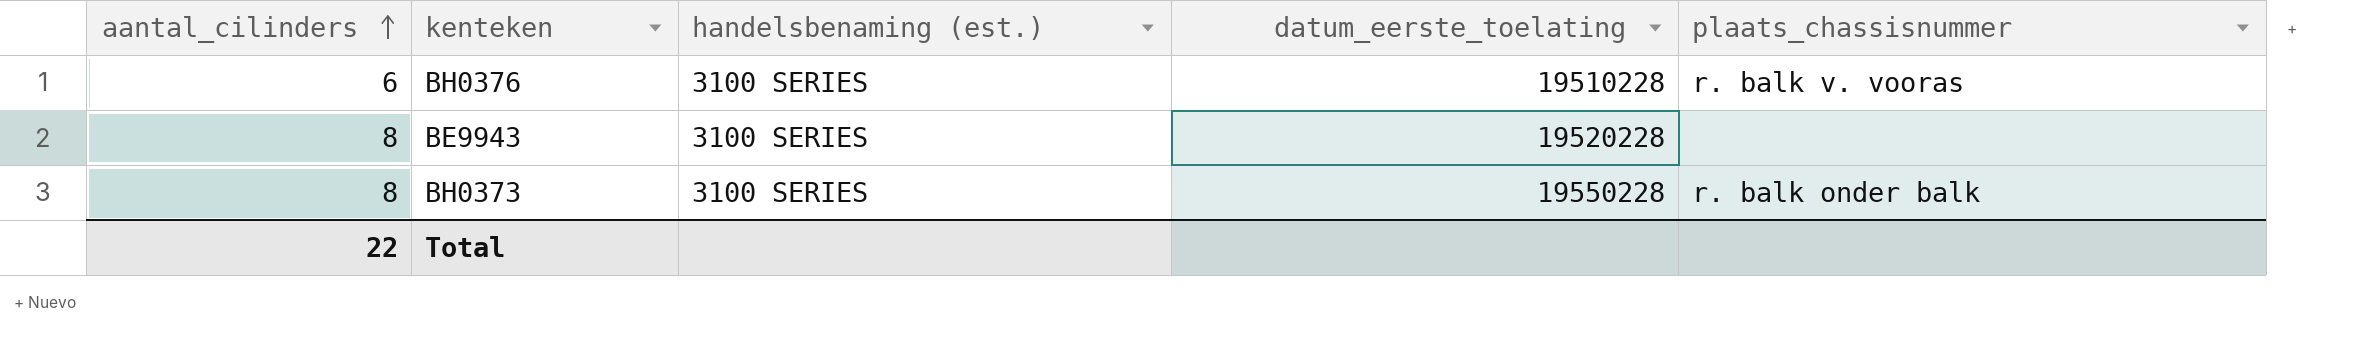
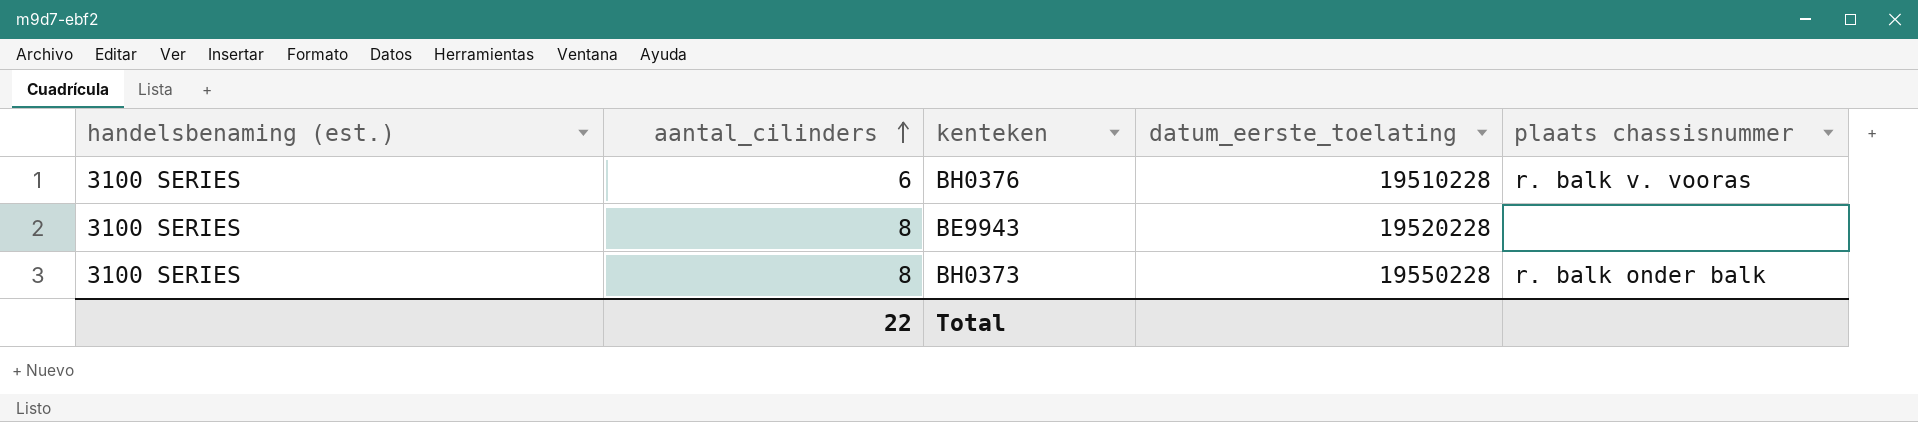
column handelsbenaming (est.) | position: 3 -> 1
column name: plaats_chassisnummer -> plaats chassisnummer

